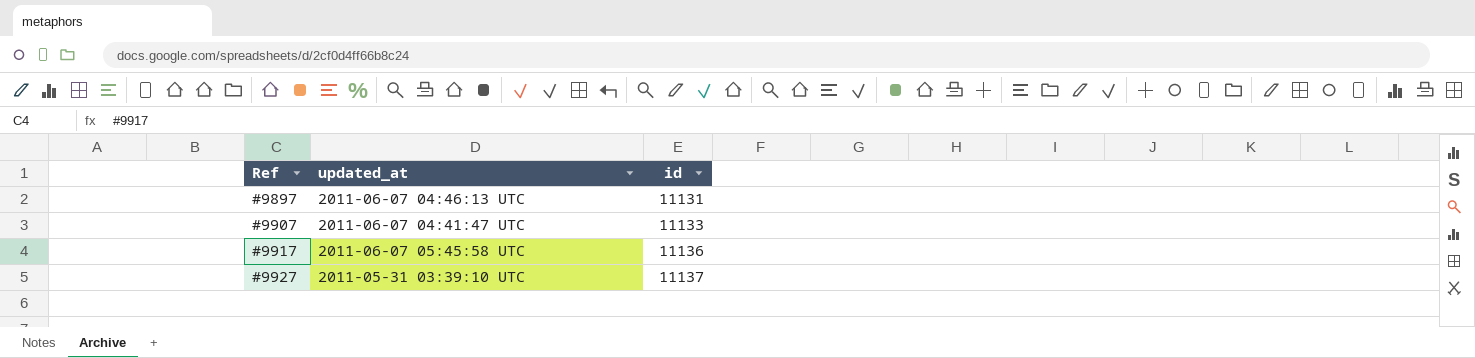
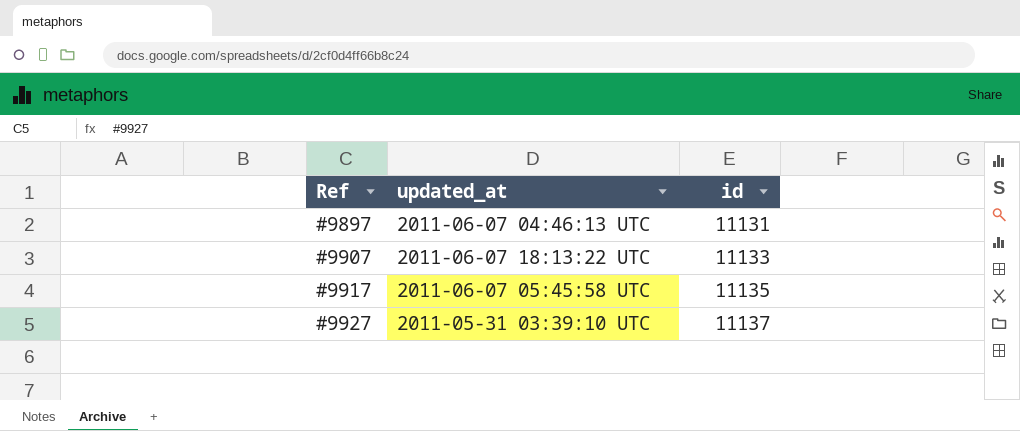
#9907 | updated_at: 2011-06-07 04:41:47 UTC -> 2011-06-07 18:13:22 UTC
#9917 | id: 11136 -> 11135

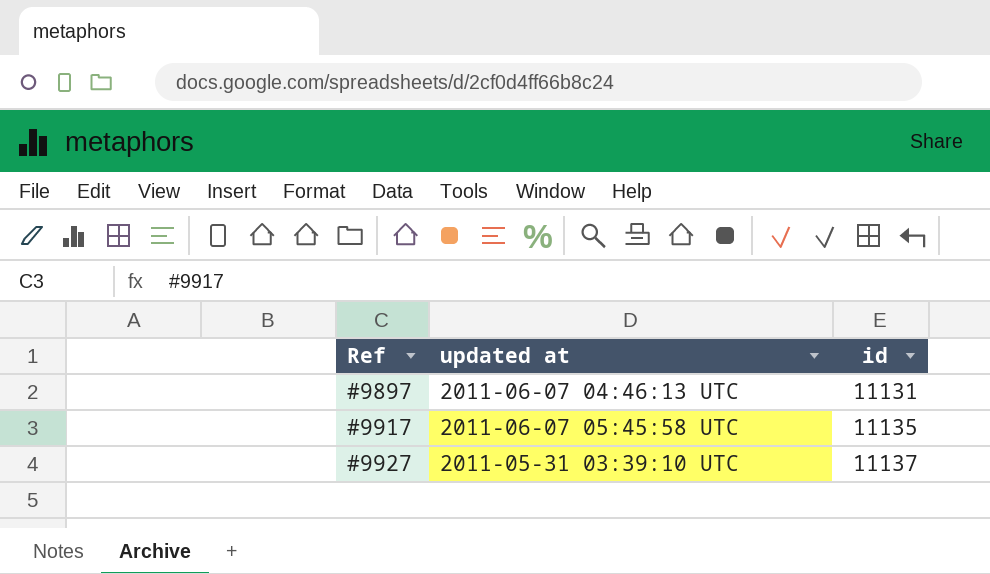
column name: updated_at -> updated at
row #9907: 2011-06-07 18:13:22 UTC | 11133 -> none

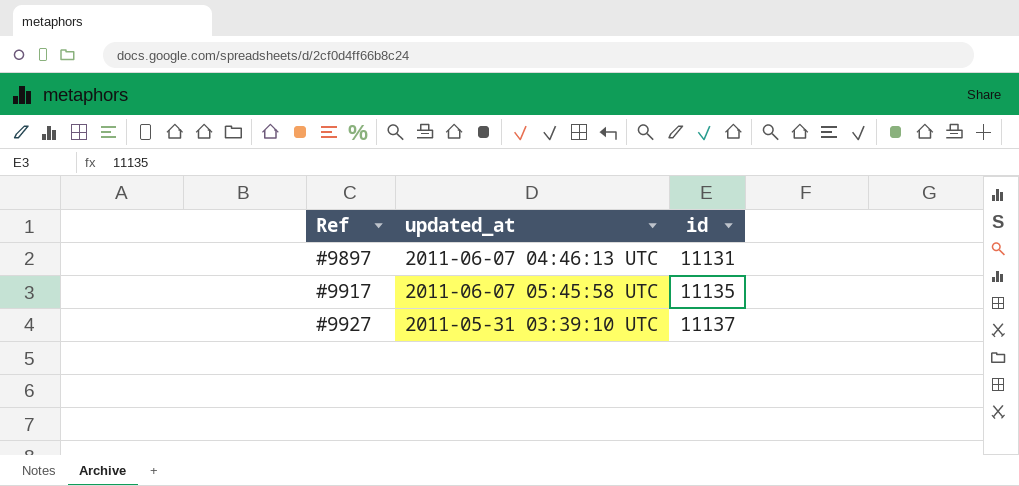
column name: updated at -> updated_at

